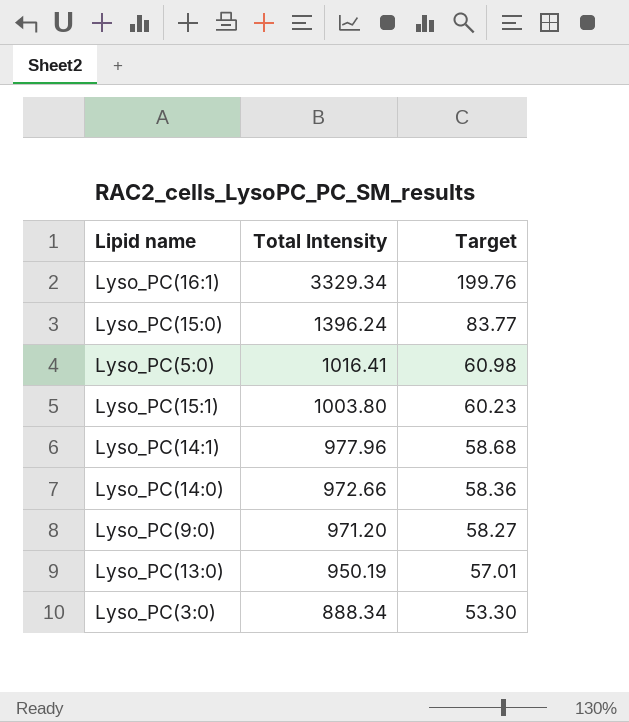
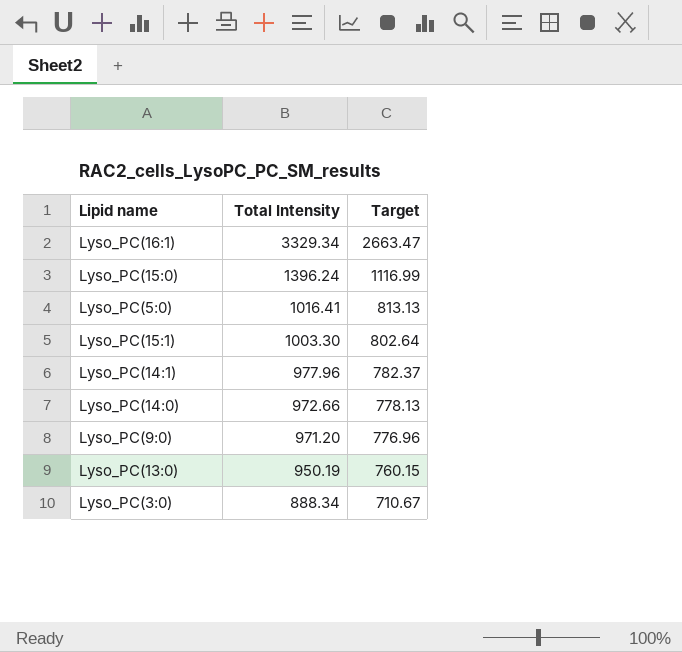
column Target | formula: [Total Intensity] * 0.06 -> [Total Intensity] * 0.8
Lyso_PC(15:1) | Total Intensity: 1003.80 -> 1003.30

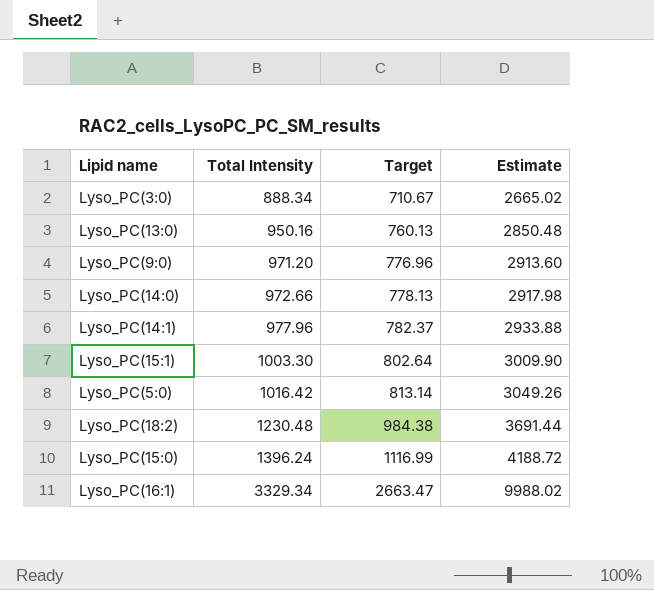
row order: Total Intensity descending -> Total Intensity ascending
column Estimate | formula: none -> [Total Intensity] * 3
Lyso_PC(13:0) | Total Intensity: 950.19 -> 950.16
Lyso_PC(13:0) | Target: 760.15 -> 760.13
Lyso_PC(5:0) | Total Intensity: 1016.41 -> 1016.42
Lyso_PC(5:0) | Target: 813.13 -> 813.14
row Lyso_PC(18:2): none -> 1230.48 | 984.38 | 3691.44

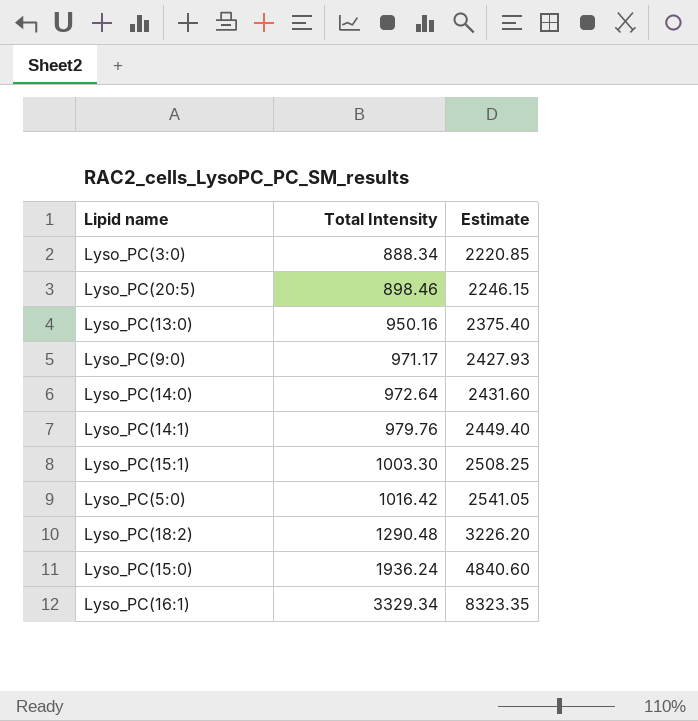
column Target | formula: [Total Intensity] * 0.8 -> none
column Estimate | formula: [Total Intensity] * 3 -> [Total Intensity] * 2.5
row Lyso_PC(20:5): none -> 898.46 | 2246.15
Lyso_PC(9:0) | Total Intensity: 971.20 -> 971.17
Lyso_PC(14:0) | Total Intensity: 972.66 -> 972.64
Lyso_PC(14:1) | Total Intensity: 977.96 -> 979.76
Lyso_PC(18:2) | Total Intensity: 1230.48 -> 1290.48
Lyso_PC(15:0) | Total Intensity: 1396.24 -> 1936.24

